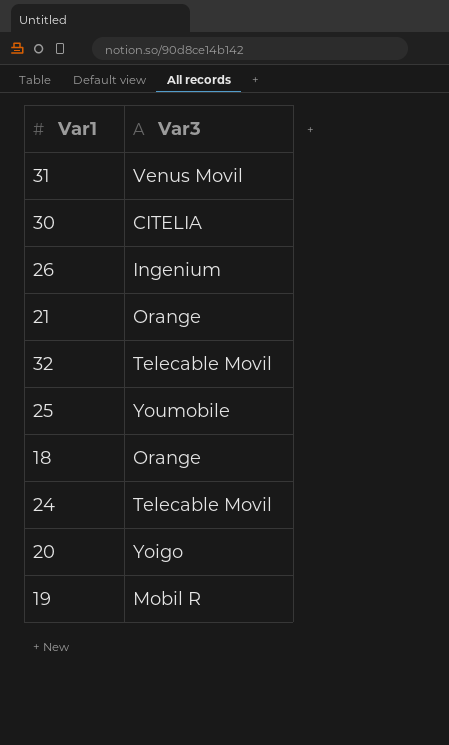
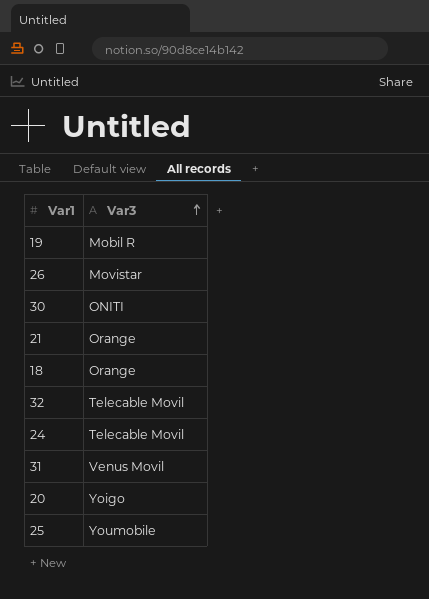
row order: none -> Var3 ascending
26 | Var3: Ingenium -> Movistar
30 | Var3: CITELIA -> ONITI

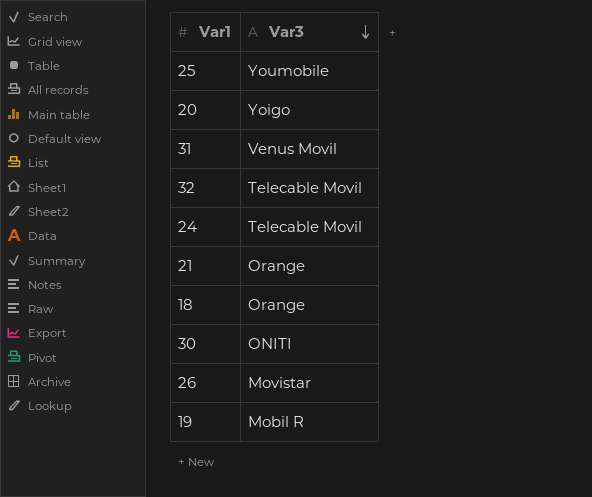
row order: Var3 ascending -> Var3 descending

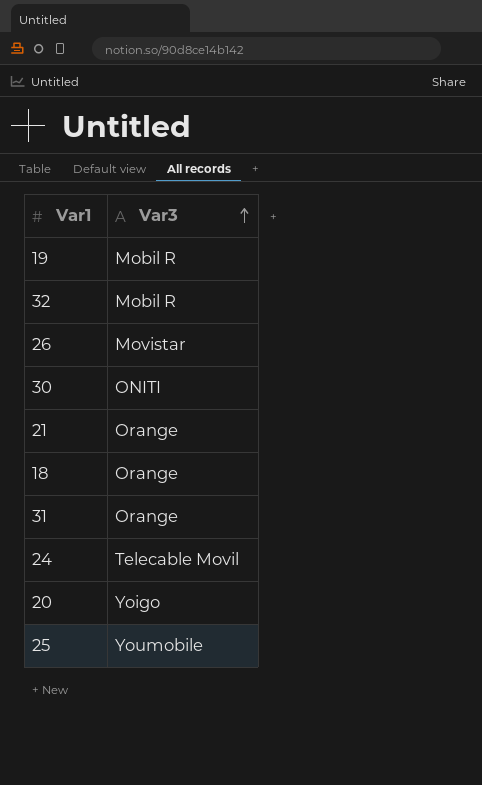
row order: Var3 descending -> Var3 ascending
32 | Var3: Telecable Movil -> Mobil R
31 | Var3: Venus Movil -> Orange

